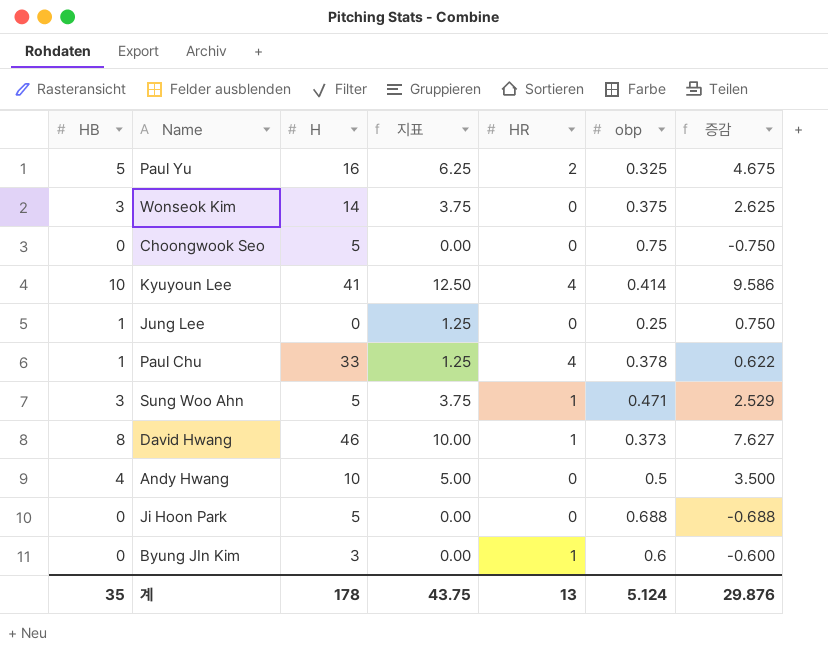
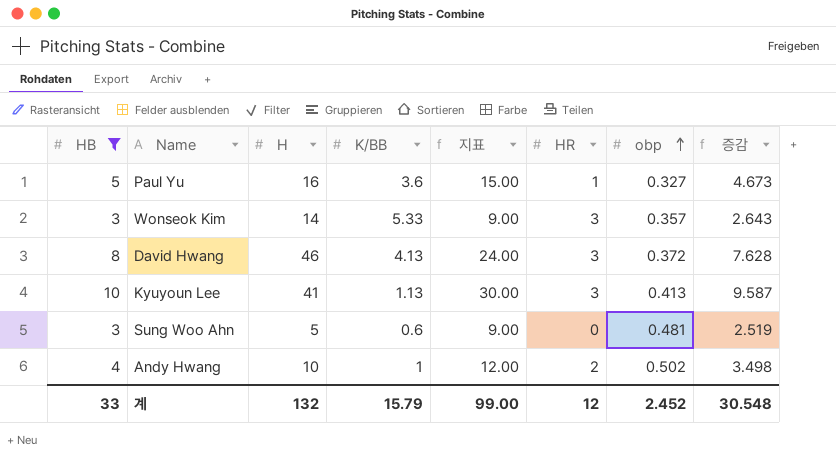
filter: none -> HB >= 3
row order: none -> obp ascending
column K/BB | position: none -> 4
column 지표 | formula: [HB] * 1.25 -> [HB] * 3
Paul Yu | HR: 2 -> 1
Paul Yu | obp: 0.325 -> 0.327
Paul Yu | 증감: 4.675 -> 4.673
Wonseok Kim | HR: 0 -> 3
Wonseok Kim | obp: 0.375 -> 0.357
Wonseok Kim | 증감: 2.625 -> 2.643
David Hwang | HR: 1 -> 3
David Hwang | obp: 0.373 -> 0.372
David Hwang | 증감: 7.627 -> 7.628
Kyuyoun Lee | HR: 4 -> 3
Kyuyoun Lee | obp: 0.414 -> 0.413
Kyuyoun Lee | 증감: 9.586 -> 9.587
Sung Woo Ahn | HR: 1 -> 0
Sung Woo Ahn | obp: 0.471 -> 0.481
Sung Woo Ahn | 증감: 2.529 -> 2.519
Andy Hwang | HR: 0 -> 2
Andy Hwang | obp: 0.5 -> 0.502
Andy Hwang | 증감: 3.500 -> 3.498
계 | HB: 35 -> 33
계 | H: 178 -> 132
계 | 지표: 43.75 -> 99.00
계 | HR: 13 -> 12
계 | obp: 5.124 -> 2.452
계 | 증감: 29.876 -> 30.548

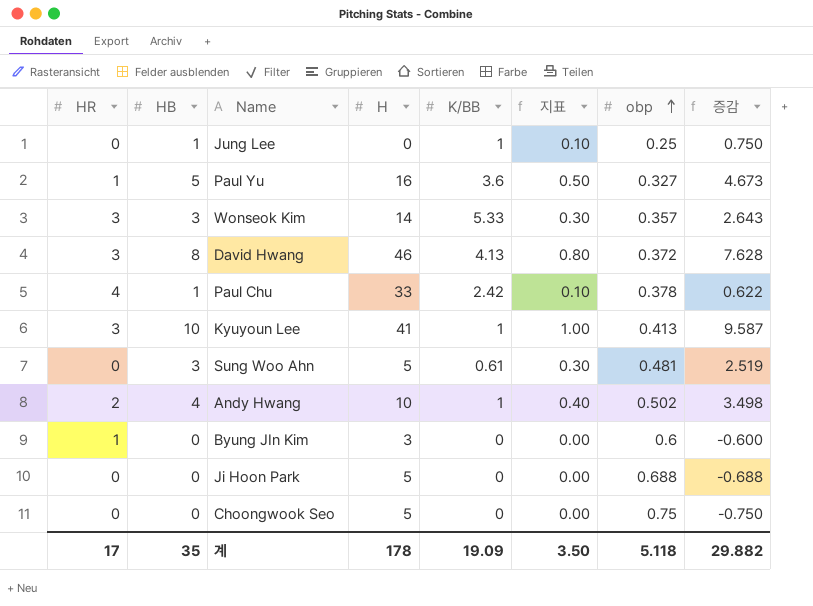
filter: HB >= 3 -> none
column HR | position: 6 -> 1
column 지표 | formula: [HB] * 3 -> [HB] * 0.1
Kyuyoun Lee | K/BB: 1.13 -> 1
Sung Woo Ahn | K/BB: 0.6 -> 0.61
계 | HR: 12 -> 17
계 | HB: 33 -> 35
계 | H: 132 -> 178
계 | K/BB: 15.79 -> 19.09
계 | 지표: 99.00 -> 3.50
계 | obp: 2.452 -> 5.118
계 | 증감: 30.548 -> 29.882

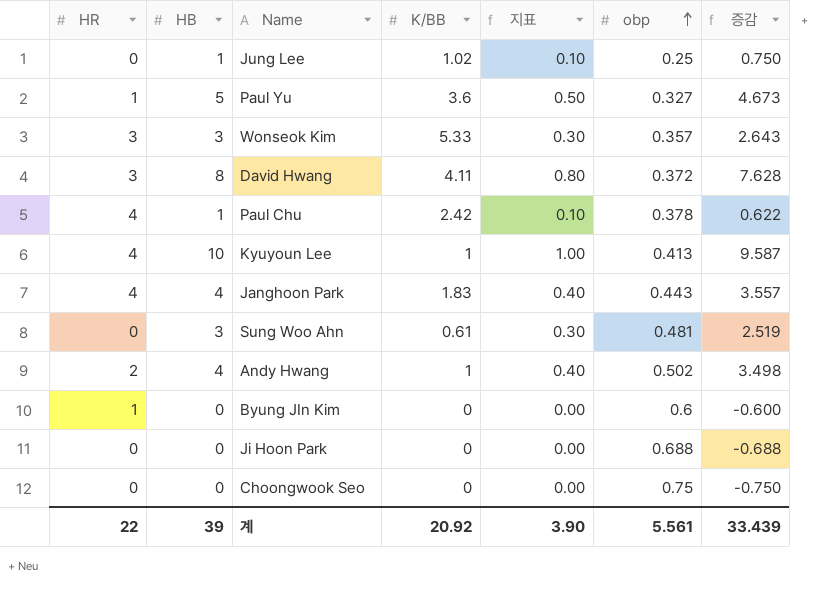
column H | position: 4 -> none
Jung Lee | K/BB: 1 -> 1.02
David Hwang | K/BB: 4.13 -> 4.11
Kyuyoun Lee | HR: 3 -> 4
row Janghoon Park: none -> 4 | 4 | 1.83 | 0.40 | 0.443 | 3.557
계 | HR: 17 -> 22
계 | HB: 35 -> 39
계 | K/BB: 19.09 -> 20.92
계 | 지표: 3.50 -> 3.90
계 | obp: 5.118 -> 5.561
계 | 증감: 29.882 -> 33.439

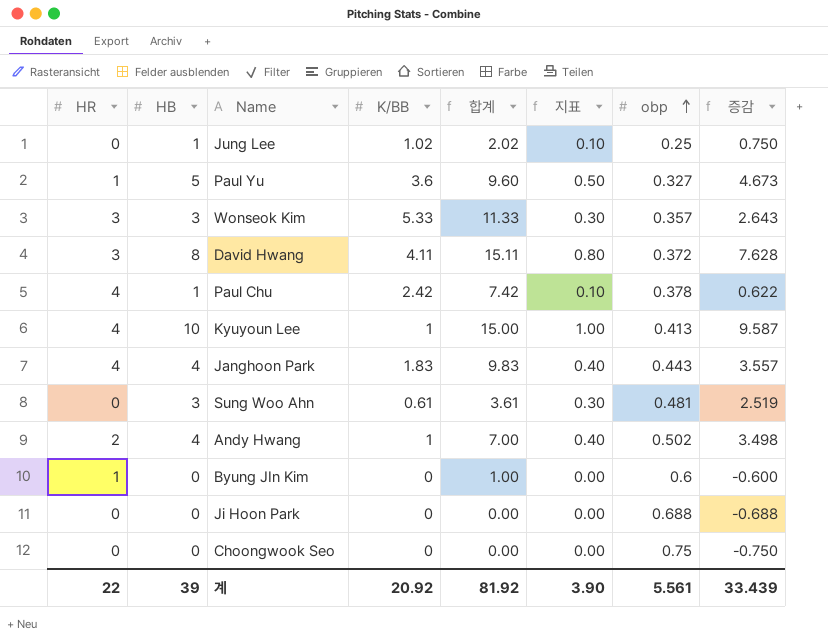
column 합계 | formula: none -> [HR] + [HB] + [K/BB]

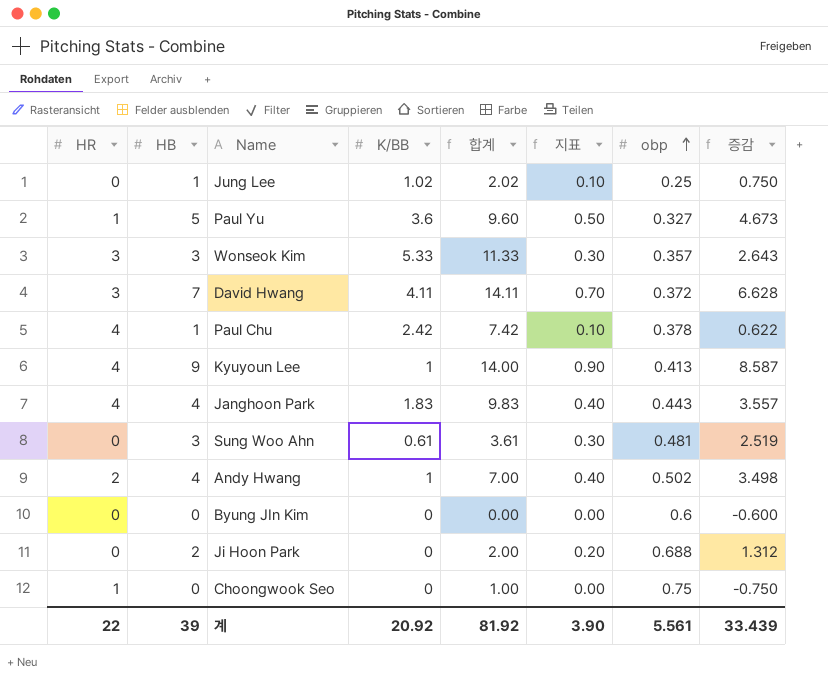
David Hwang | HB: 8 -> 7
David Hwang | 합계: 15.11 -> 14.11
David Hwang | 지표: 0.80 -> 0.70
David Hwang | 증감: 7.628 -> 6.628
Kyuyoun Lee | HB: 10 -> 9
Kyuyoun Lee | 합계: 15.00 -> 14.00
Kyuyoun Lee | 지표: 1.00 -> 0.90
Kyuyoun Lee | 증감: 9.587 -> 8.587
Byung JIn Kim | HR: 1 -> 0
Byung JIn Kim | 합계: 1.00 -> 0.00
Ji Hoon Park | HB: 0 -> 2
Ji Hoon Park | 합계: 0.00 -> 2.00
Ji Hoon Park | 지표: 0.00 -> 0.20
Ji Hoon Park | 증감: -0.688 -> 1.312
Choongwook Seo | HR: 0 -> 1
Choongwook Seo | 합계: 0.00 -> 1.00

